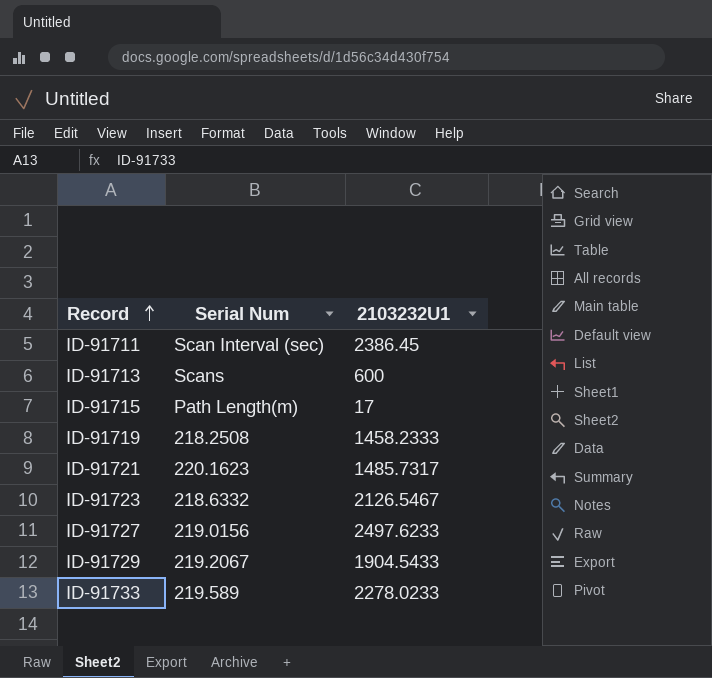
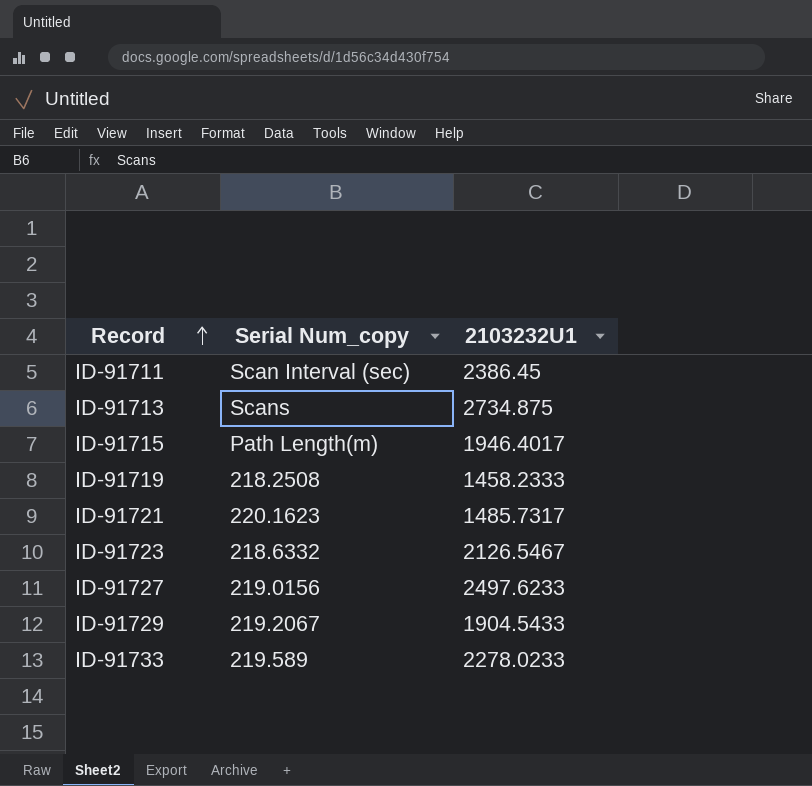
column name: Serial Num -> Serial Num_copy
ID-91713 | 2103232U1: 600 -> 2734.875
ID-91715 | 2103232U1: 17 -> 1946.4017

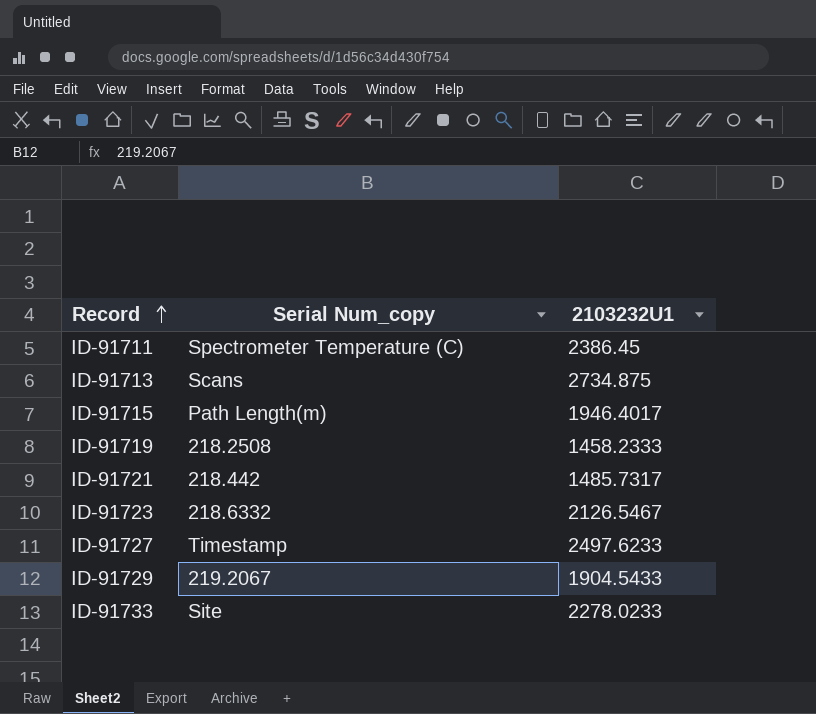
ID-91711 | Serial Num_copy: Scan Interval (sec) -> Spectrometer Temperature (C)
ID-91721 | Serial Num_copy: 220.1623 -> 218.442
ID-91727 | Serial Num_copy: 219.0156 -> Timestamp
ID-91733 | Serial Num_copy: 219.589 -> Site

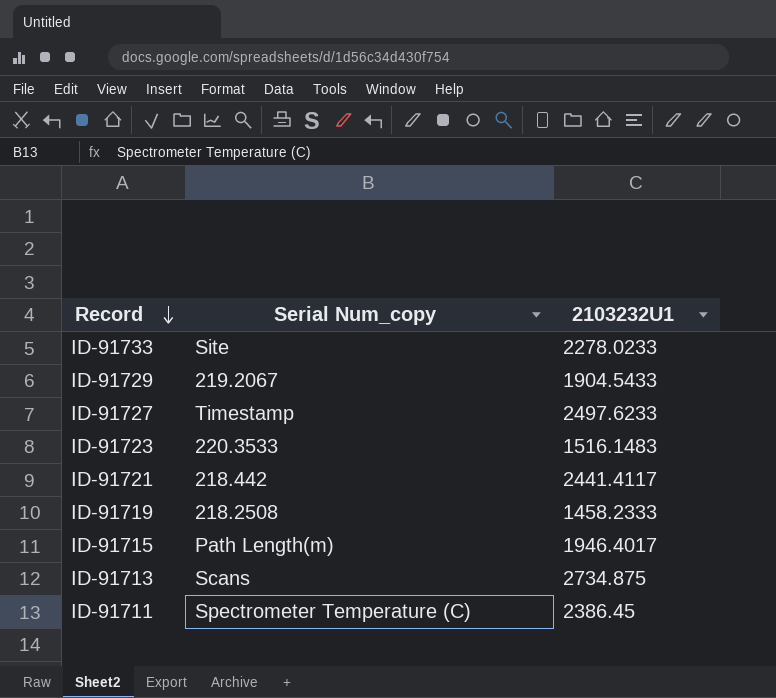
row order: Record ascending -> Record descending
ID-91723 | Serial Num_copy: 218.6332 -> 220.3533
ID-91723 | 2103232U1: 2126.5467 -> 1516.1483
ID-91721 | 2103232U1: 1485.7317 -> 2441.4117

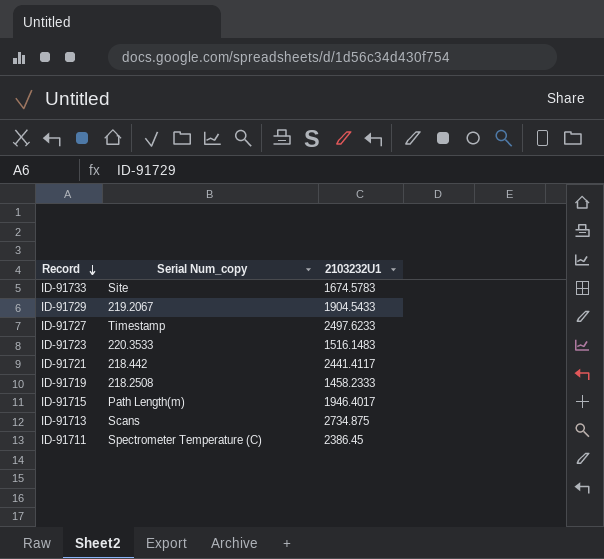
ID-91733 | 2103232U1: 2278.0233 -> 1674.5783

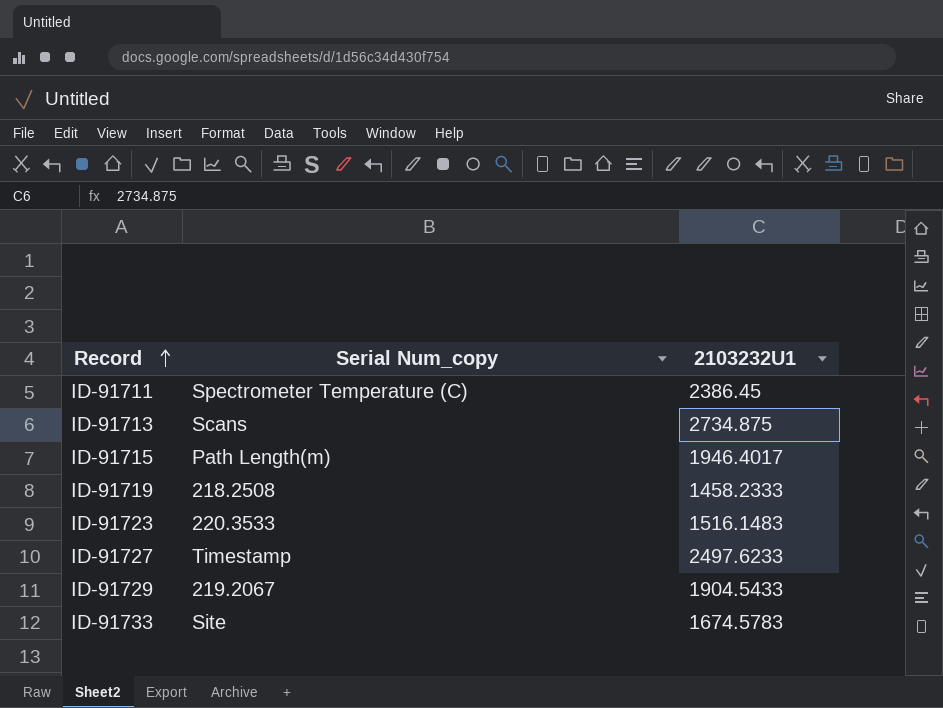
row order: Record descending -> Record ascending
row ID-91721: 218.442 | 2441.4117 -> none

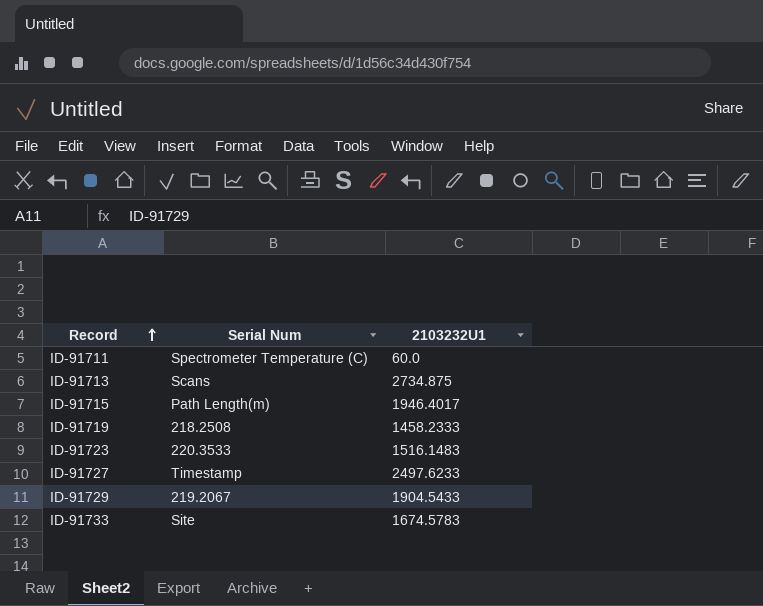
column name: Serial Num_copy -> Serial Num
ID-91711 | 2103232U1: 2386.45 -> 60.0

